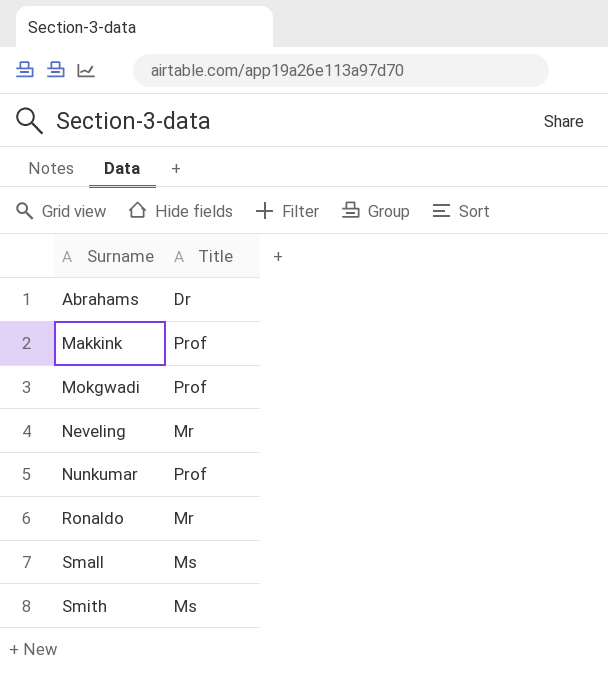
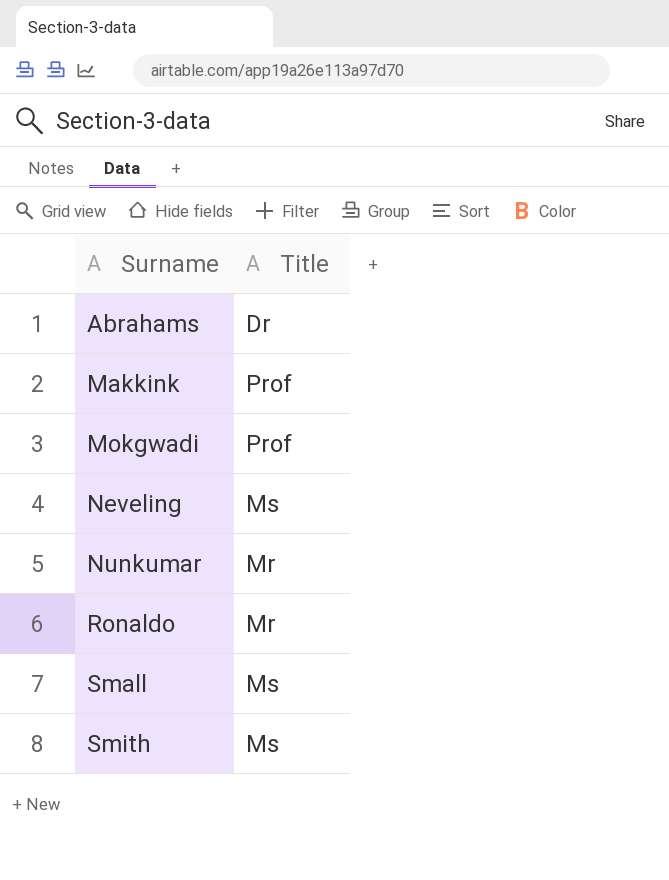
Neveling | Title: Mr -> Ms
Nunkumar | Title: Prof -> Mr

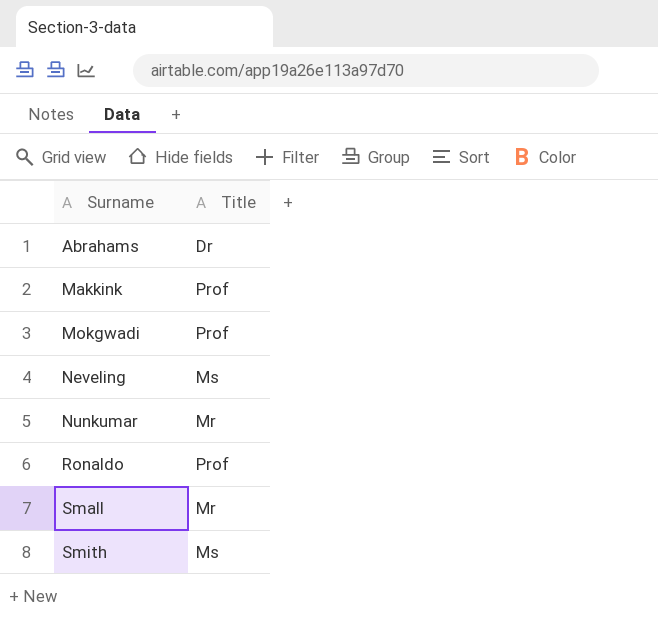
Ronaldo | Title: Mr -> Prof
Small | Title: Ms -> Mr

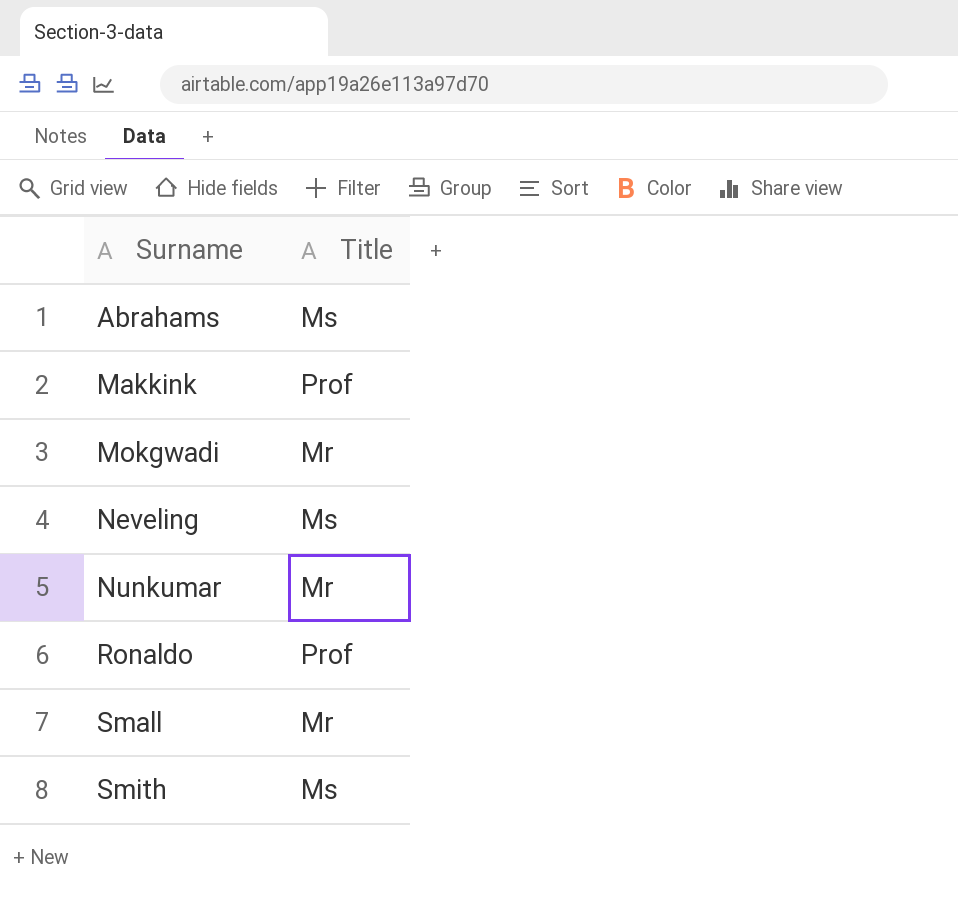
Abrahams | Title: Dr -> Ms
Mokgwadi | Title: Prof -> Mr

